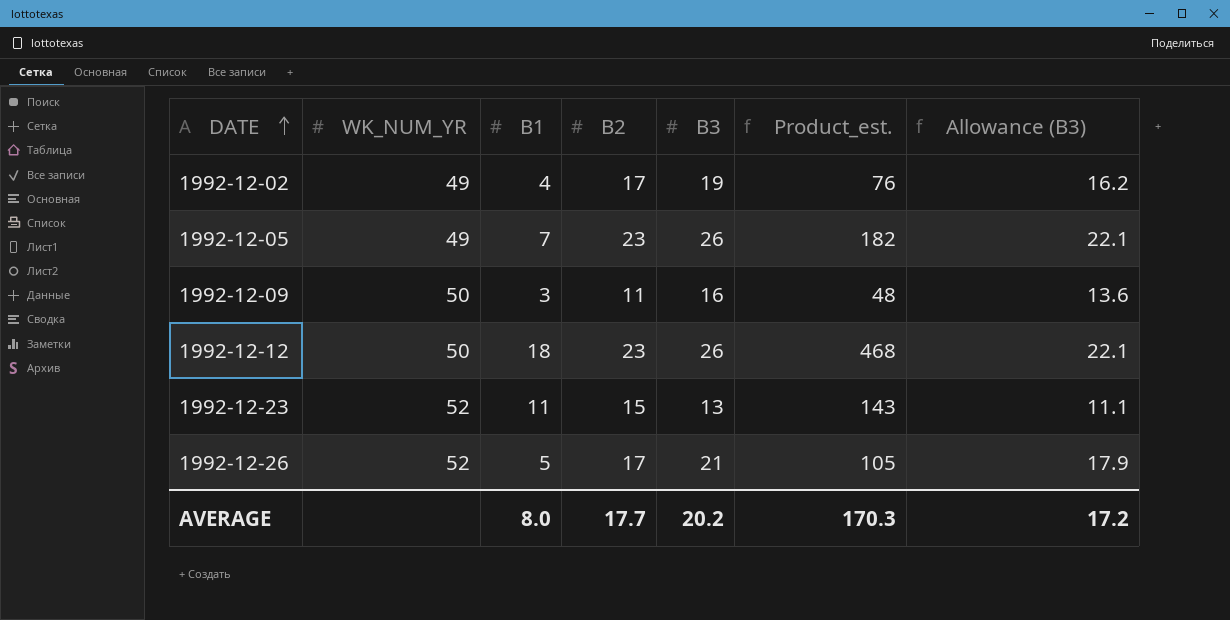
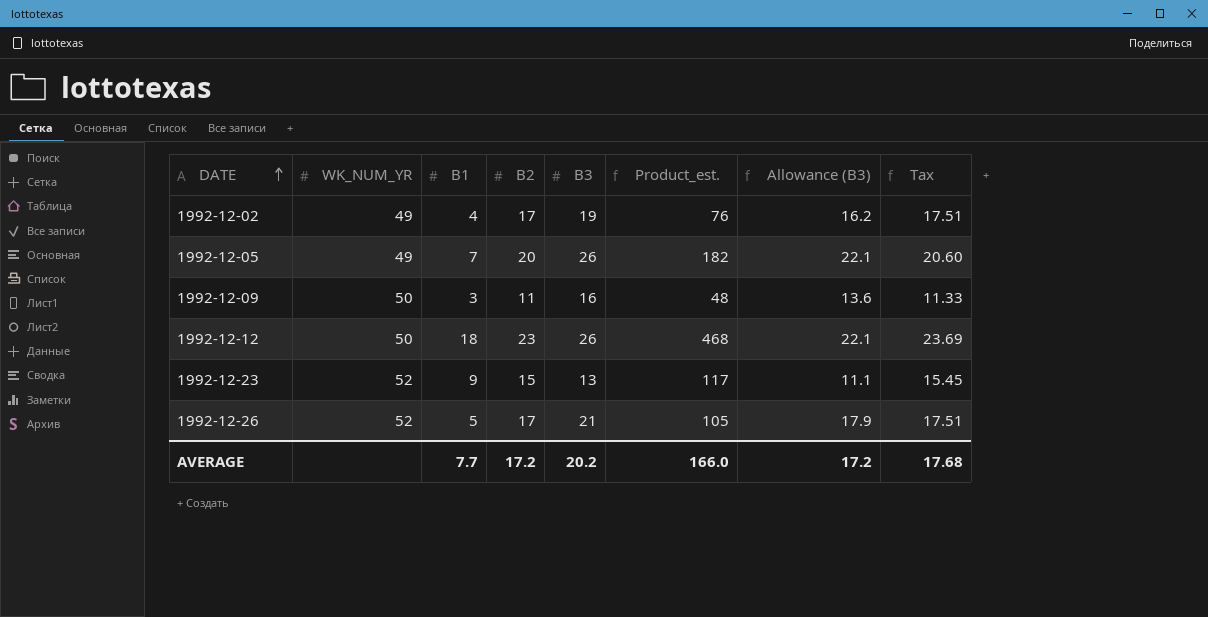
column Tax | formula: none -> [B2] * 1.03
1992-12-05 | B2: 23 -> 20
1992-12-23 | B1: 11 -> 9
1992-12-23 | Product_est.: 143 -> 117
AVERAGE | B1: 8.0 -> 7.7
AVERAGE | B2: 17.7 -> 17.2
AVERAGE | Product_est.: 170.3 -> 166.0

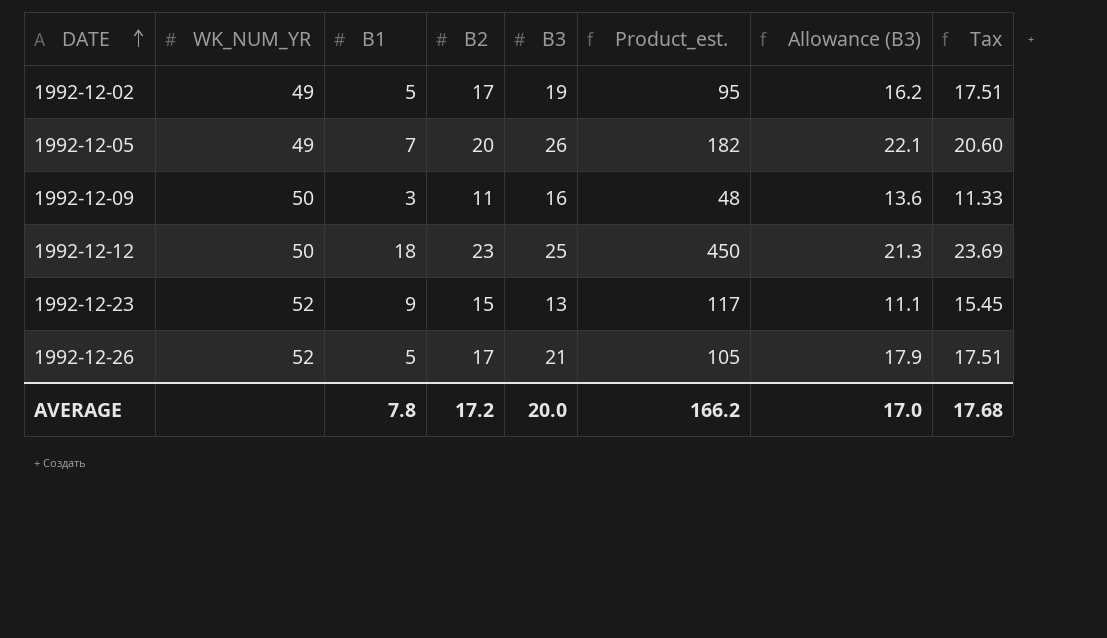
1992-12-02 | B1: 4 -> 5
1992-12-02 | Product_est.: 76 -> 95
1992-12-12 | B3: 26 -> 25
1992-12-12 | Product_est.: 468 -> 450
1992-12-12 | Allowance (B3): 22.1 -> 21.3
AVERAGE | B1: 7.7 -> 7.8
AVERAGE | B3: 20.2 -> 20.0
AVERAGE | Product_est.: 166.0 -> 166.2
AVERAGE | Allowance (B3): 17.2 -> 17.0

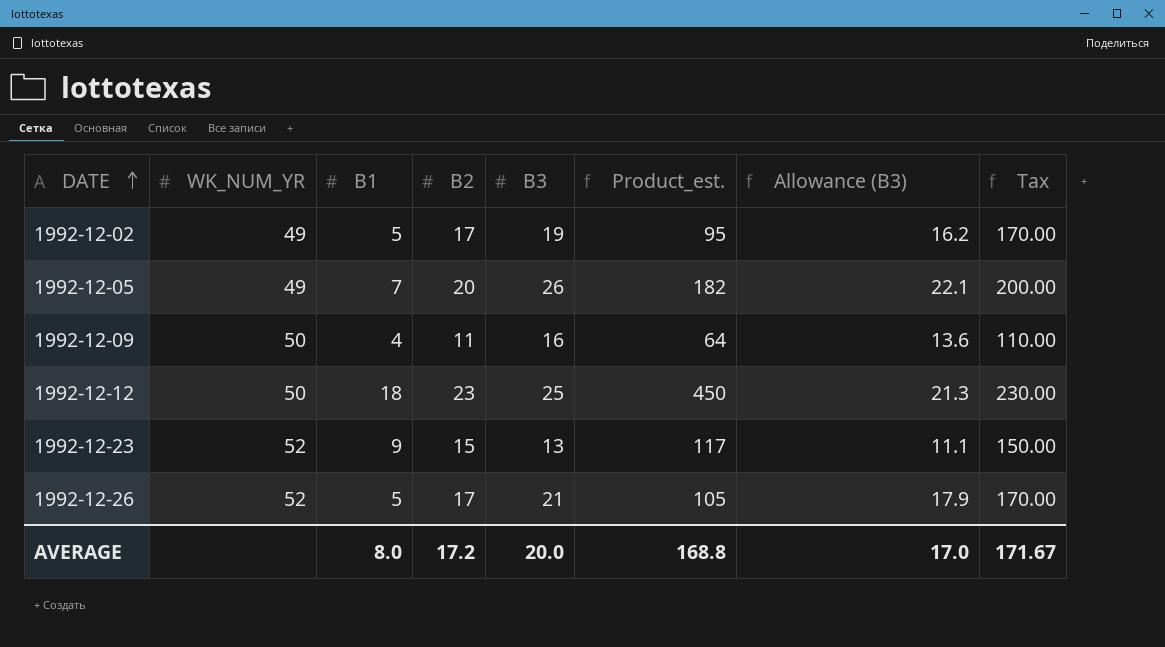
column Tax | formula: [B2] * 1.03 -> [B2] * 10
1992-12-09 | B1: 3 -> 4
1992-12-09 | Product_est.: 48 -> 64
AVERAGE | B1: 7.8 -> 8.0
AVERAGE | Product_est.: 166.2 -> 168.8
AVERAGE | Tax: 17.68 -> 171.67

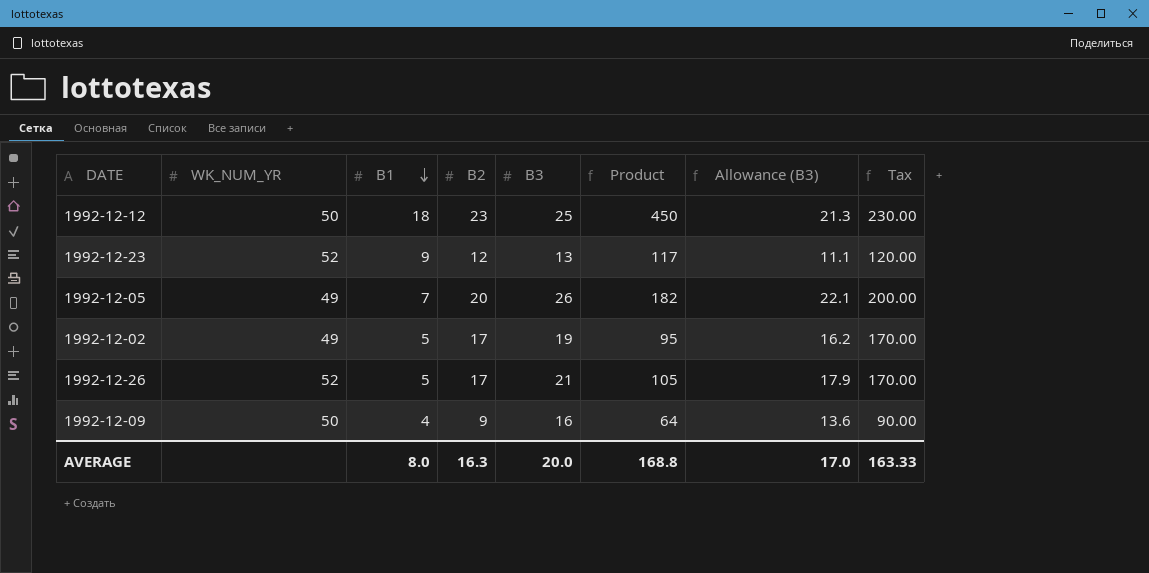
row order: DATE ascending -> B1 descending
column name: Product_est. -> Product
1992-12-23 | B2: 15 -> 12
1992-12-23 | Tax: 150.00 -> 120.00
1992-12-09 | B2: 11 -> 9
1992-12-09 | Tax: 110.00 -> 90.00
AVERAGE | B2: 17.2 -> 16.3
AVERAGE | Tax: 171.67 -> 163.33

